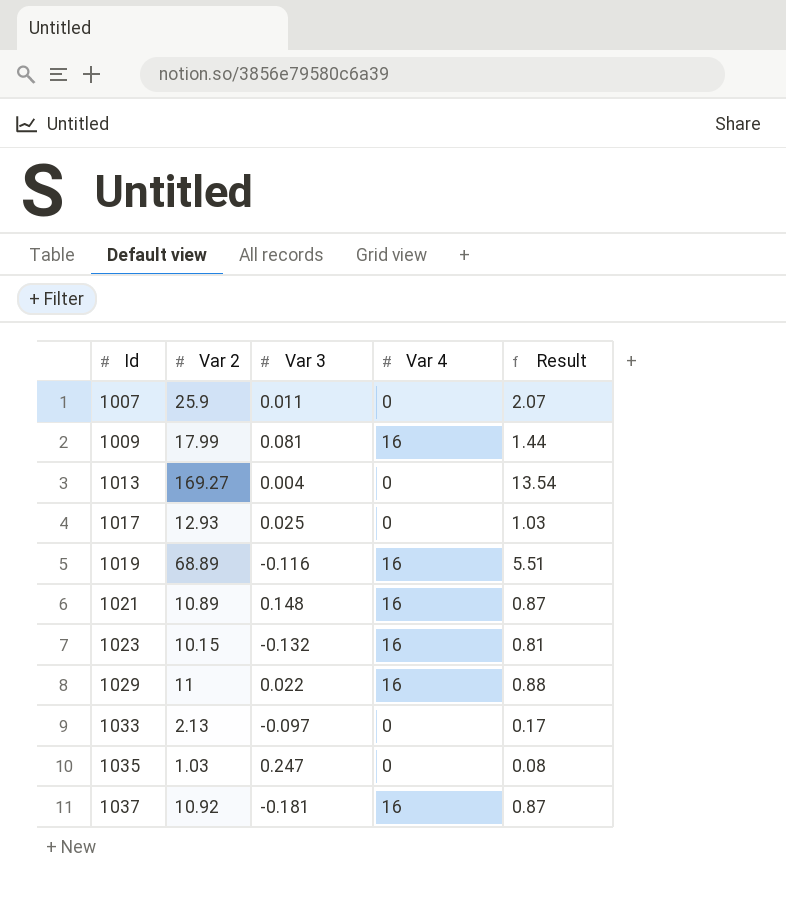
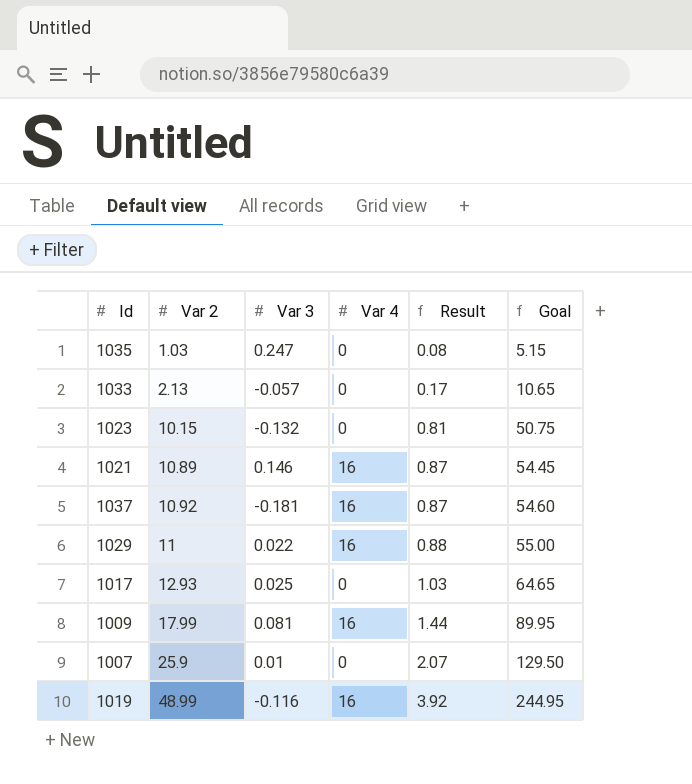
row order: Id ascending -> Var 2 ascending
column Goal | formula: none -> [Var 2] * 5
row 1013: 169.27 | 0.004 | 0 | 13.54 -> none
1033 | Var 3: -0.097 -> -0.057
1023 | Var 4: 16 -> 0
1021 | Var 3: 0.148 -> 0.146
1007 | Var 3: 0.011 -> 0.01
1019 | Var 2: 68.89 -> 48.99
1019 | Result: 5.51 -> 3.92

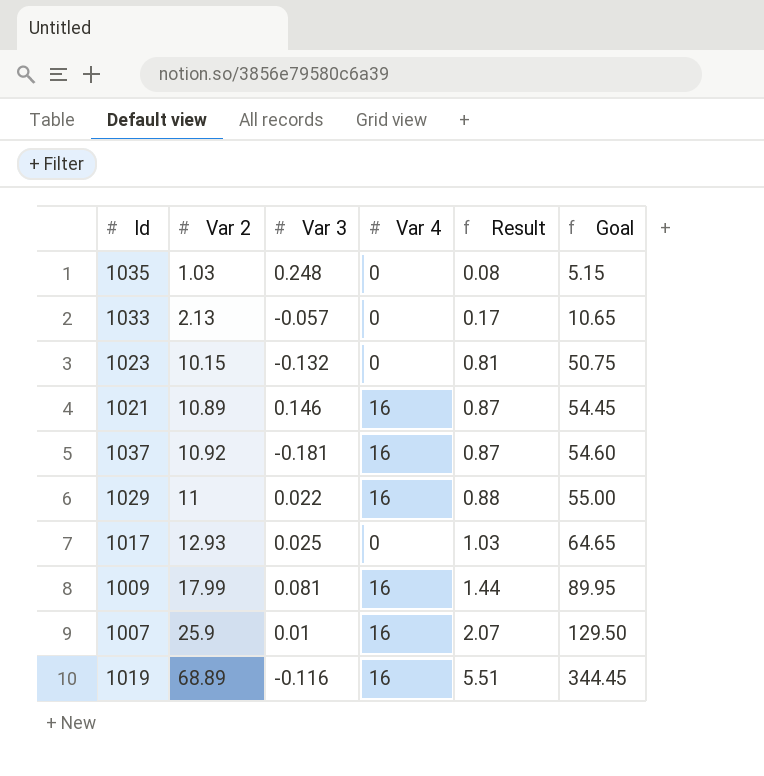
1035 | Var 3: 0.247 -> 0.248
1007 | Var 4: 0 -> 16
1019 | Var 2: 48.99 -> 68.89
1019 | Result: 3.92 -> 5.51
1019 | Goal: 244.95 -> 344.45

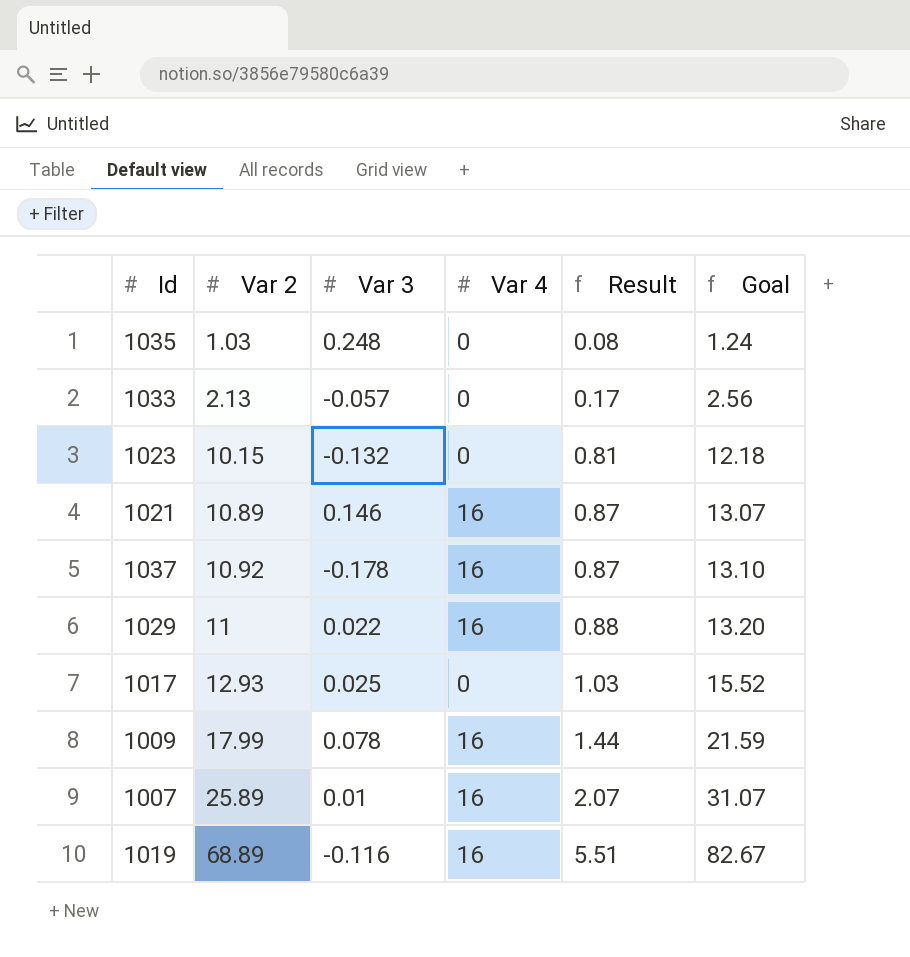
column Goal | formula: [Var 2] * 5 -> [Var 2] * 1.2
1037 | Var 3: -0.181 -> -0.178
1009 | Var 3: 0.081 -> 0.078
1007 | Var 2: 25.9 -> 25.89

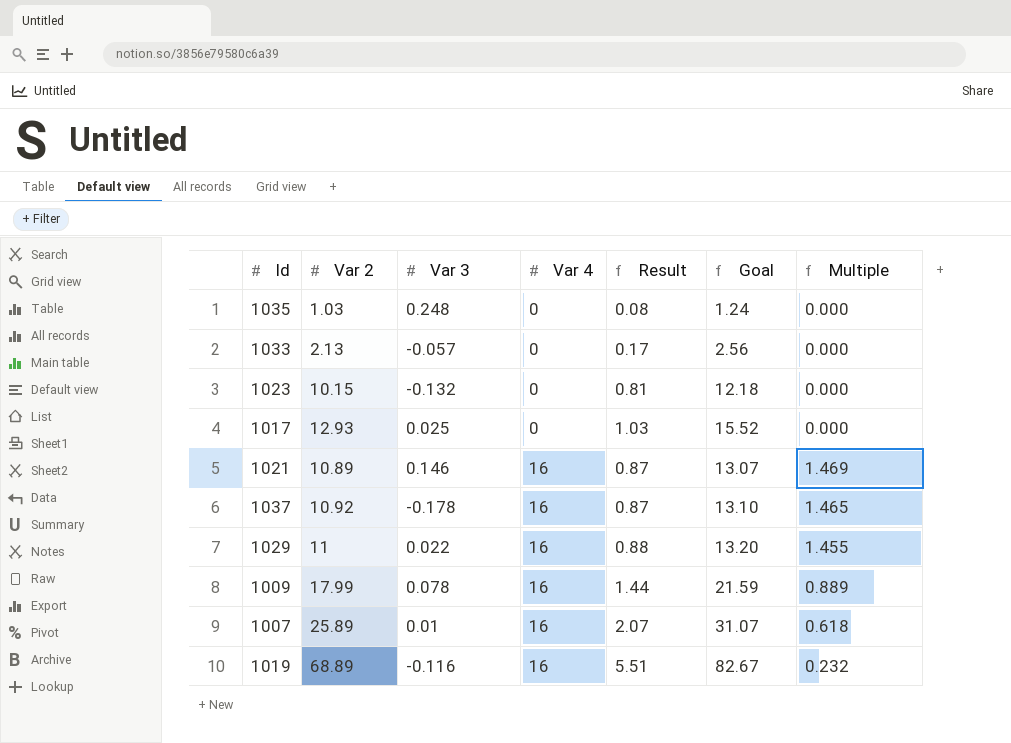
row order: Var 2 ascending -> Var 4 ascending
column Multiple | formula: none -> [Var 4] / [Var 2]

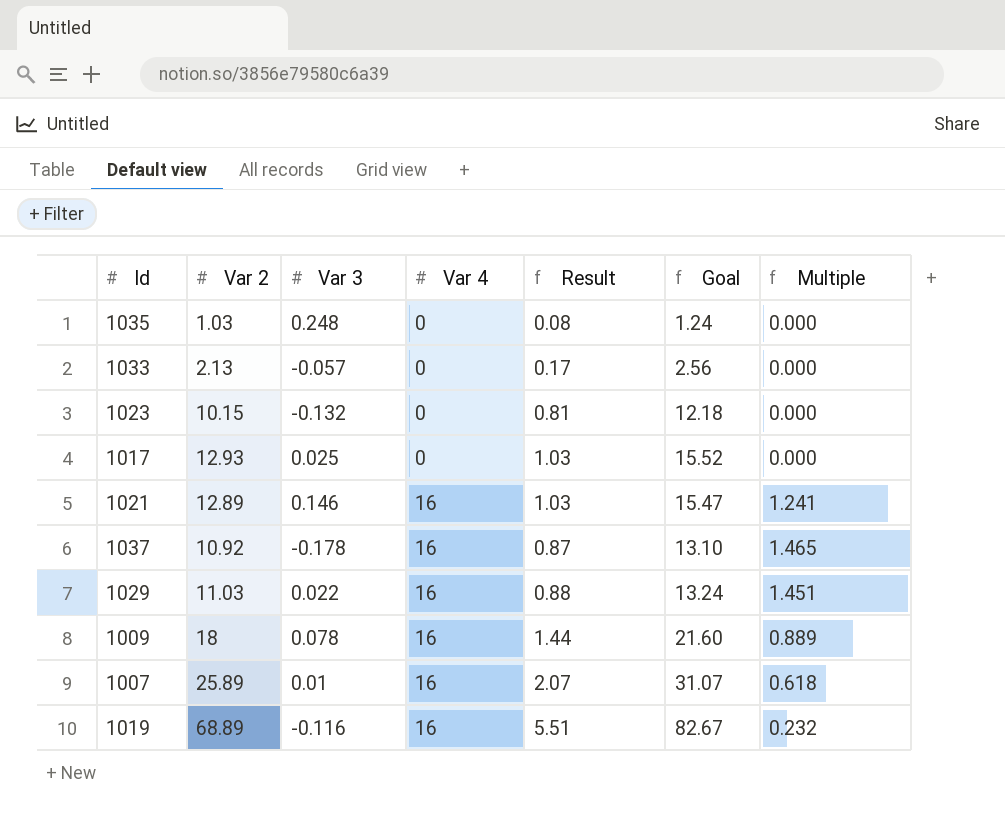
1021 | Var 2: 10.89 -> 12.89
1021 | Result: 0.87 -> 1.03
1021 | Goal: 13.07 -> 15.47
1021 | Multiple: 1.469 -> 1.241
1029 | Var 2: 11 -> 11.03
1029 | Goal: 13.20 -> 13.24
1029 | Multiple: 1.455 -> 1.451
1009 | Var 2: 17.99 -> 18
1009 | Goal: 21.59 -> 21.60

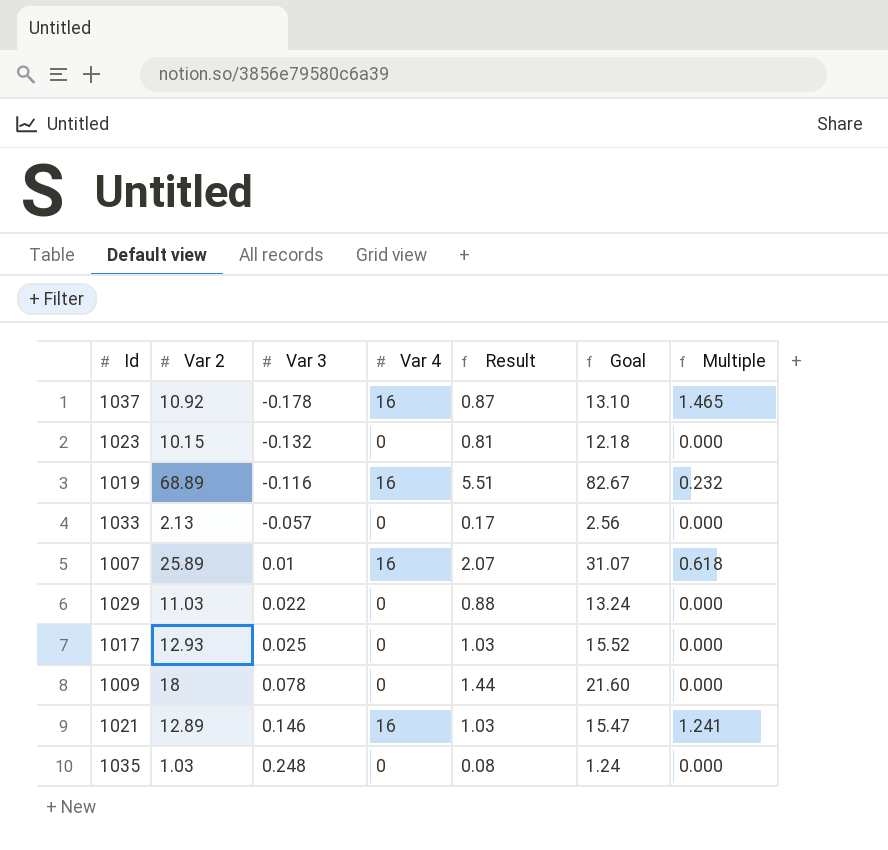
row order: Var 4 ascending -> Var 3 ascending
1029 | Var 4: 16 -> 0
1029 | Multiple: 1.451 -> 0.000
1009 | Var 4: 16 -> 0
1009 | Multiple: 0.889 -> 0.000

